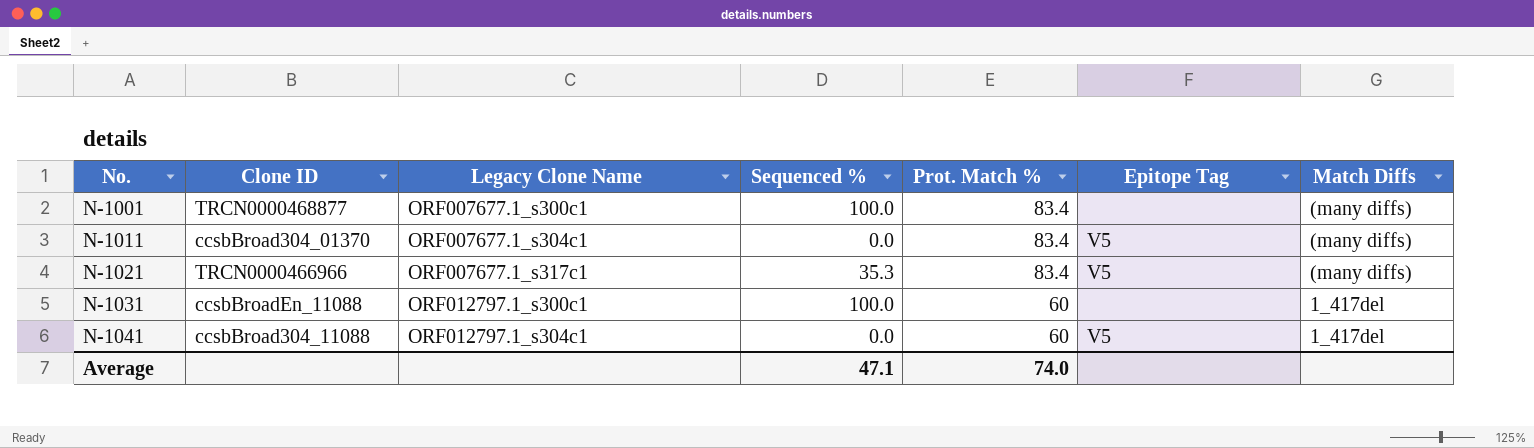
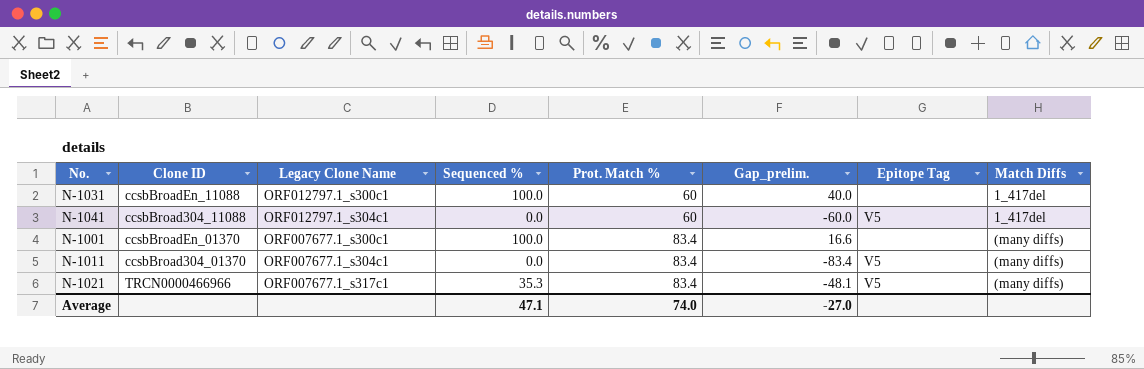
row order: No. ascending -> Prot. Match % ascending
column Gap_prelim. | formula: none -> [Sequenced %] - [Prot. Match %]
N-1001 | Clone ID: TRCN0000468877 -> ccsbBroadEn_01370

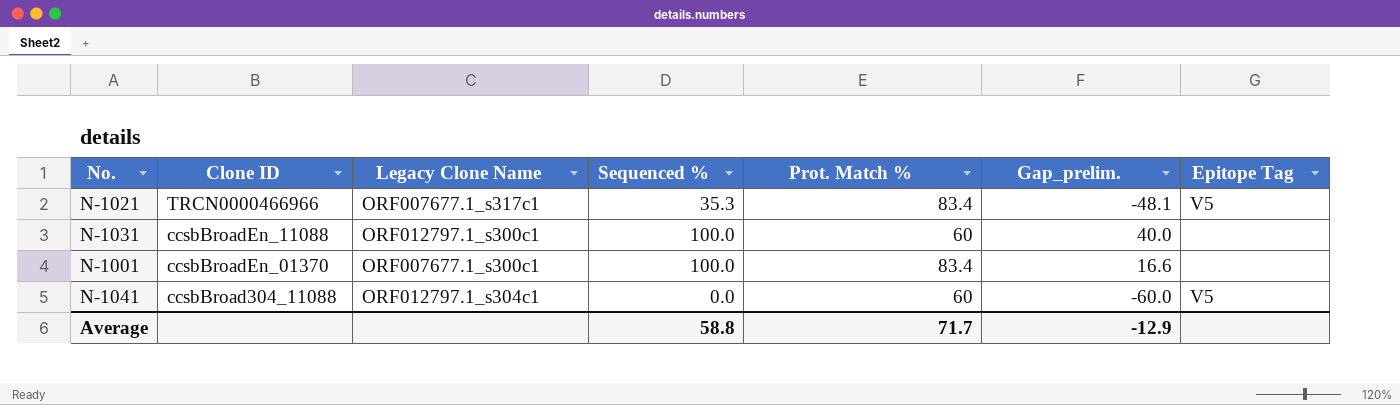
row order: Prot. Match % ascending -> Clone ID descending
column Match Diffs | position: 8 -> none
row N-1011: ccsbBroad304_01370 | ORF007677.1_s304c1 | 0.0 | 83.4 | -83.4 | V5 | (many diffs) -> none
Average | Sequenced %: 47.1 -> 58.8
Average | Prot. Match %: 74.0 -> 71.7
Average | Gap_prelim.: -27.0 -> -12.9

